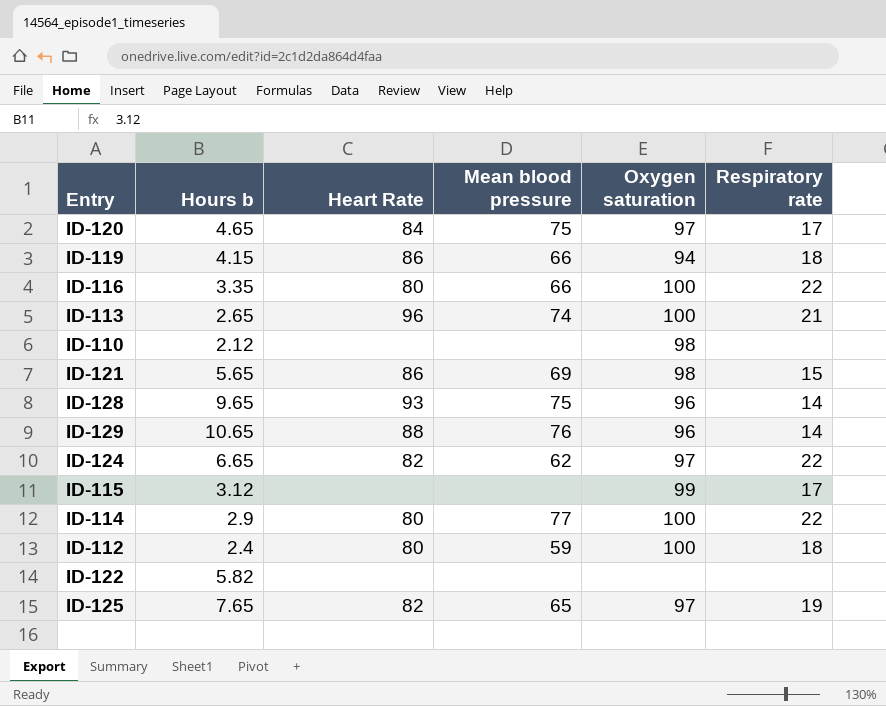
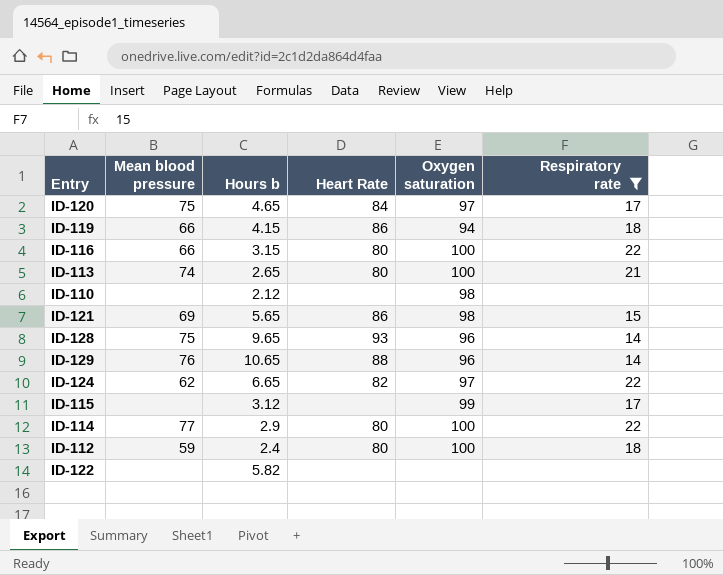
filter: none -> Respiratory rate != 19
column Mean blood pressure | position: 4 -> 2
ID-116 | Hours b: 3.35 -> 3.15
ID-113 | Heart Rate: 96 -> 80

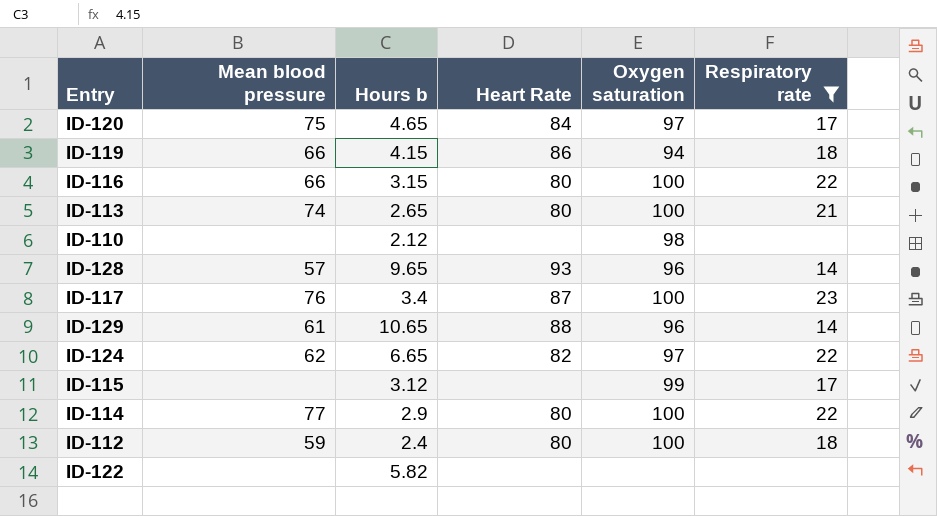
row ID-121: 69 | 5.65 | 86 | 98 | 15 -> none
ID-128 | Mean blood pressure: 75 -> 57
row ID-117: none -> 76 | 3.4 | 87 | 100 | 23
ID-129 | Mean blood pressure: 76 -> 61

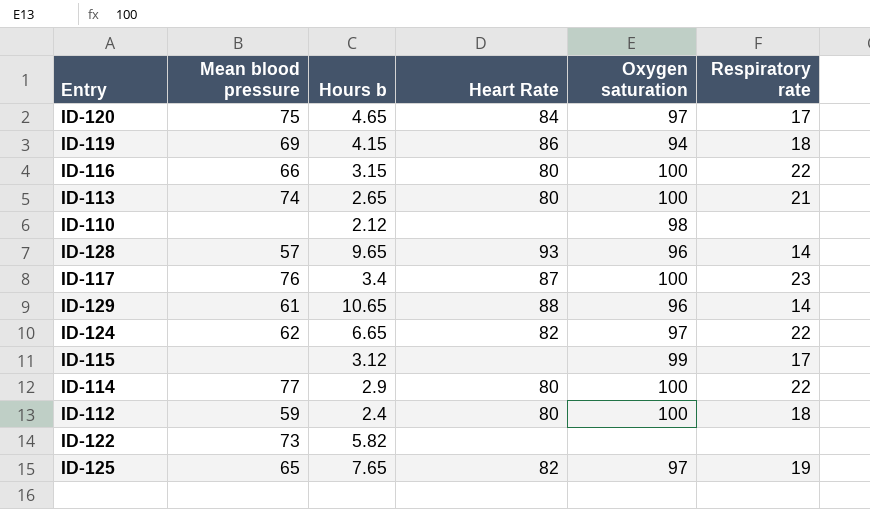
filter: Respiratory rate != 19 -> none
ID-119 | Mean blood pressure: 66 -> 69
ID-122 | Mean blood pressure: none -> 73

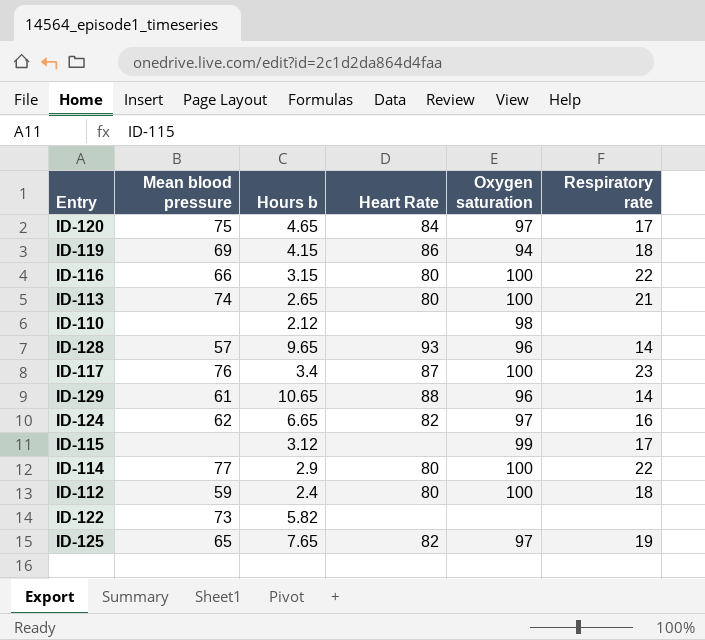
ID-124 | Respiratory rate: 22 -> 16

